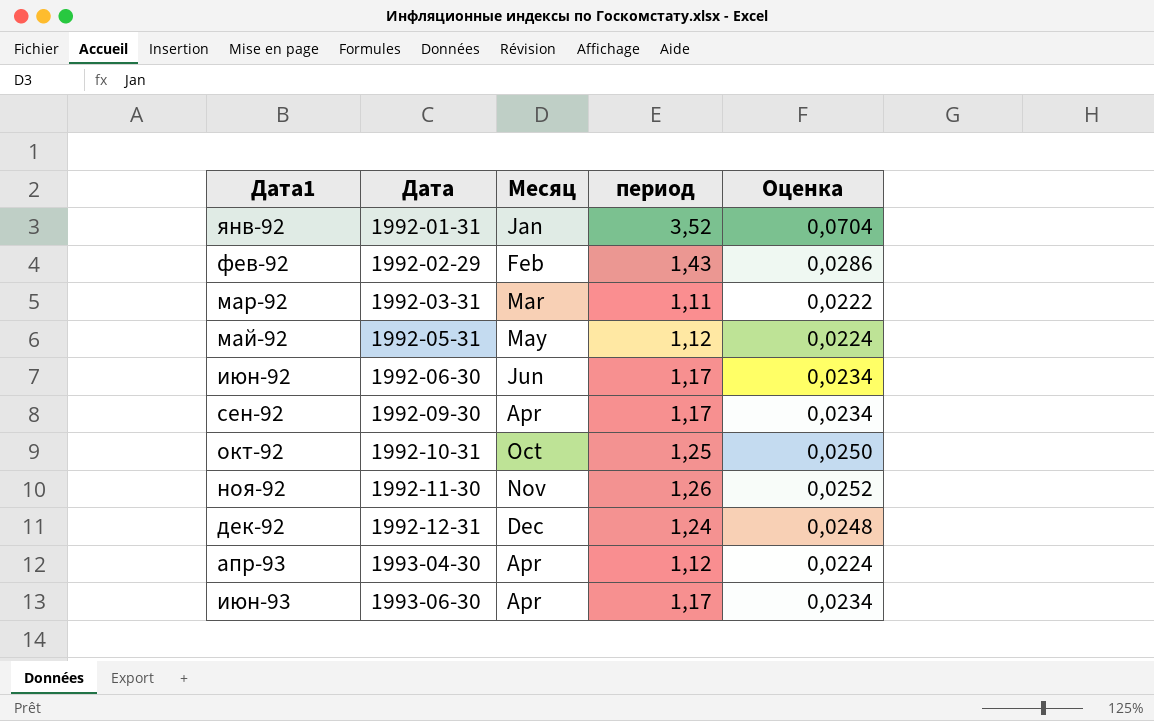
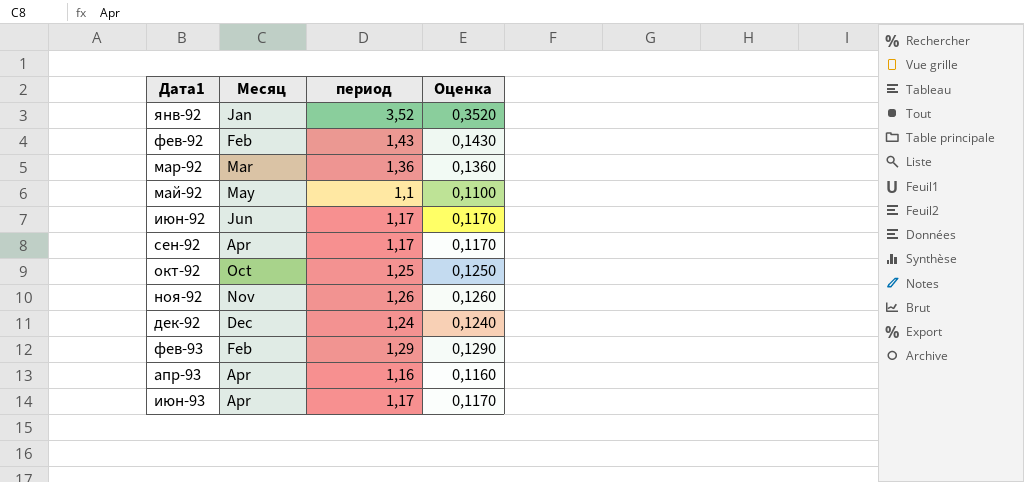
column Дата | position: 2 -> none
column Оценка | formula: [период] * 0,02 -> [период] * 0,1
мар-92 | период: 1,11 -> 1,36
май-92 | период: 1,12 -> 1,1
row фев-93: none -> Feb | 1,29 | 0,1290
апр-93 | период: 1,12 -> 1,16

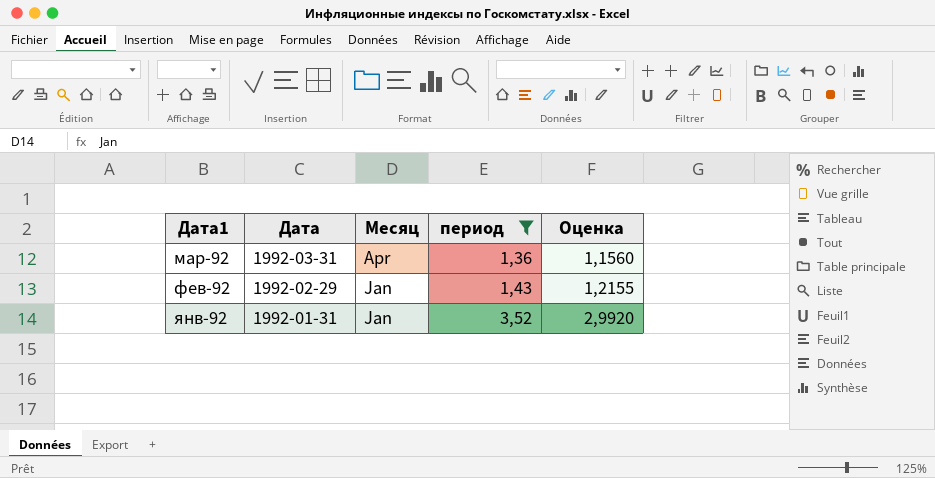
filter: none -> период >= 1,36
row order: Дата1 ascending -> Дата1 descending
column Дата | position: none -> 2
column Оценка | formula: [период] * 0,1 -> [период] * 0,85
мар-92 | Месяц: Mar -> Apr
фев-92 | Месяц: Feb -> Jan

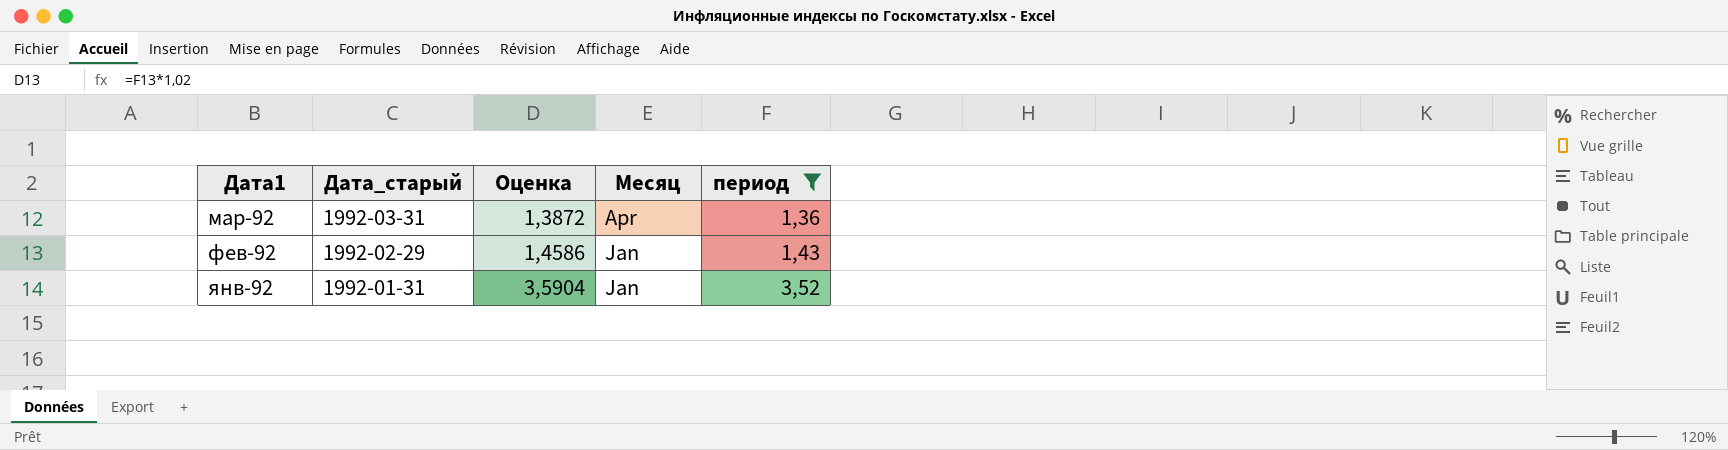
column name: Дата -> Дата_старый
column Оценка | formula: [период] * 0,85 -> [период] * 1,02
column Оценка | position: 5 -> 3

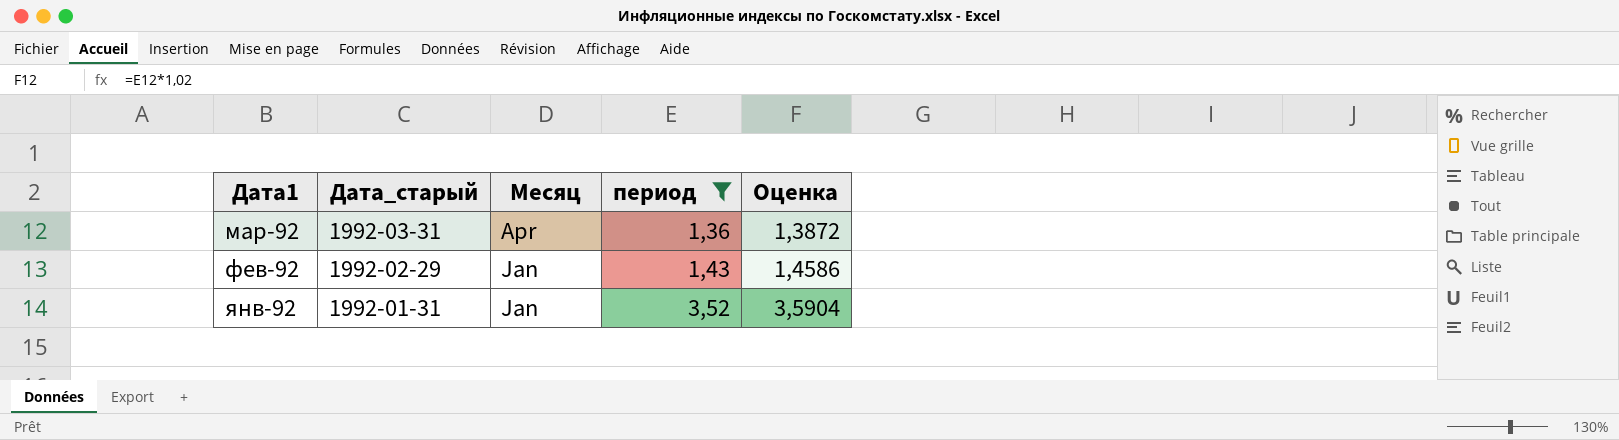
column Оценка | position: 3 -> 5

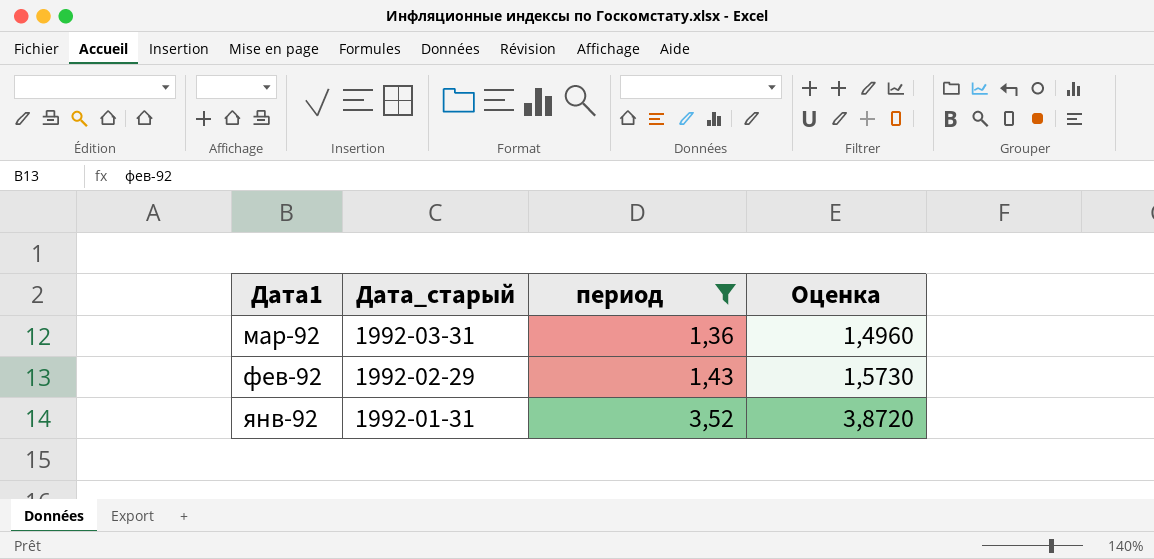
column Месяц | position: 3 -> none
column Оценка | formula: [период] * 1,02 -> [период] * 1,1

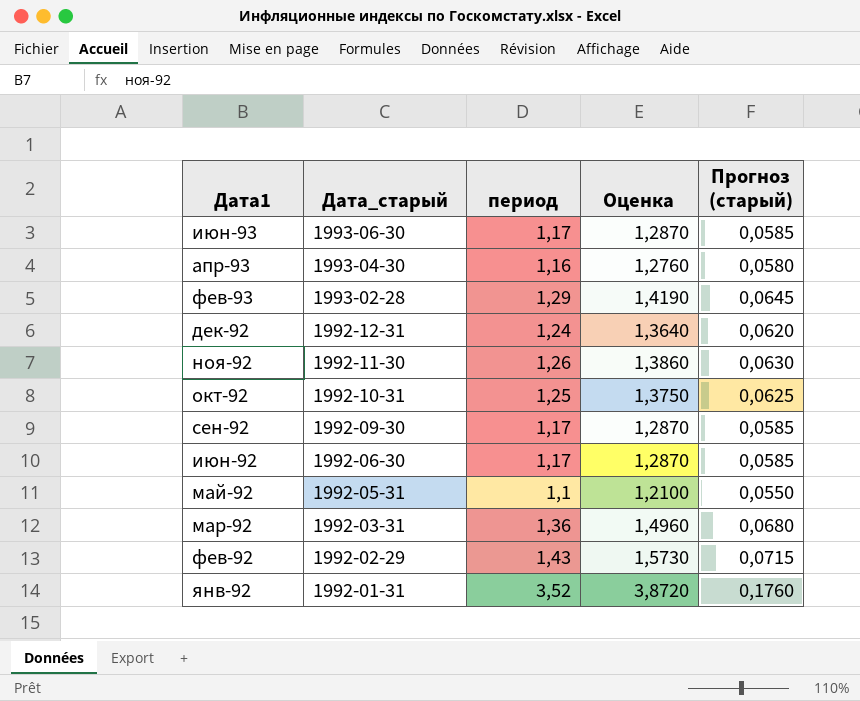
filter: период >= 1,36 -> none
column Прогноз (старый) | formula: none -> [период] * 0,05

